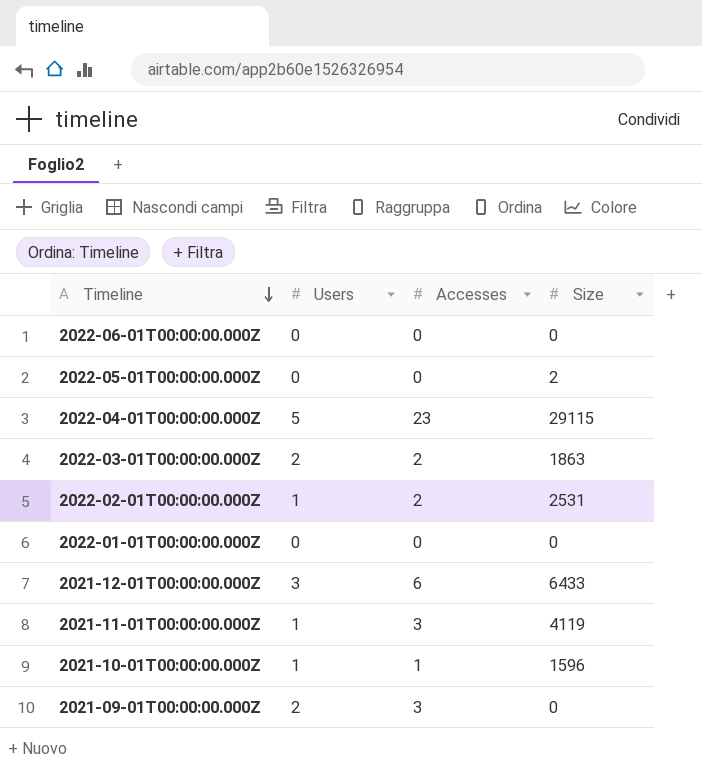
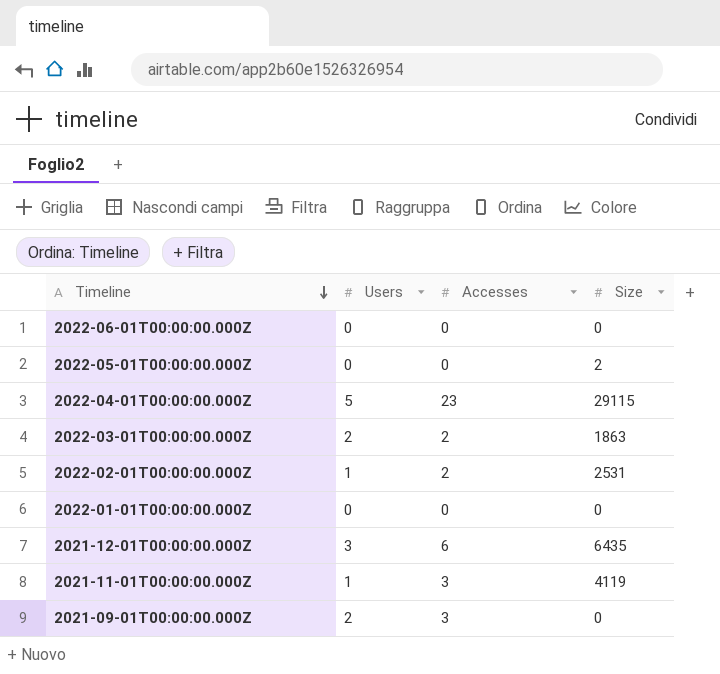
row 2021-10-01T00:00:00.000Z: 1 | 1 | 1596 -> none
2021-12-01T00:00:00.000Z | Size: 6433 -> 6435

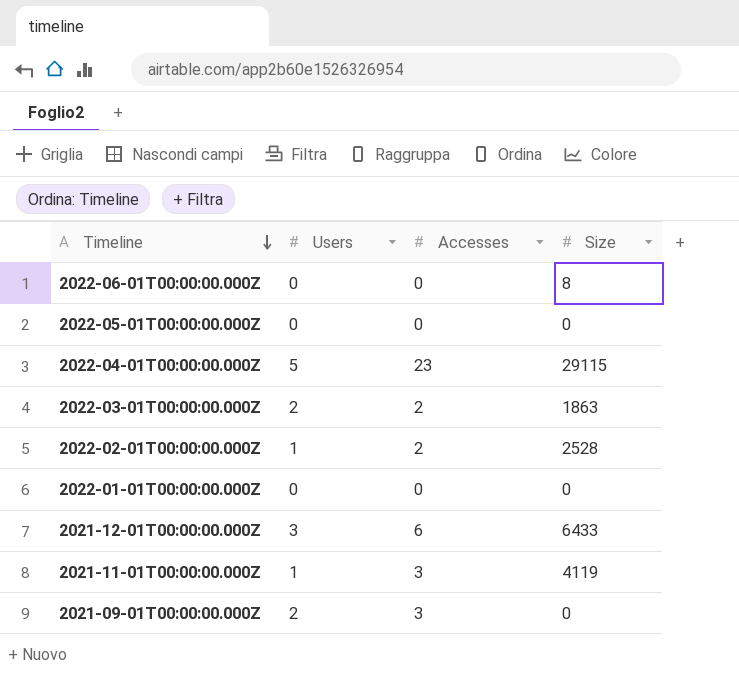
2022-06-01T00:00:00.000Z | Size: 0 -> 8
2022-05-01T00:00:00.000Z | Size: 2 -> 0
2022-02-01T00:00:00.000Z | Size: 2531 -> 2528
2021-12-01T00:00:00.000Z | Size: 6435 -> 6433

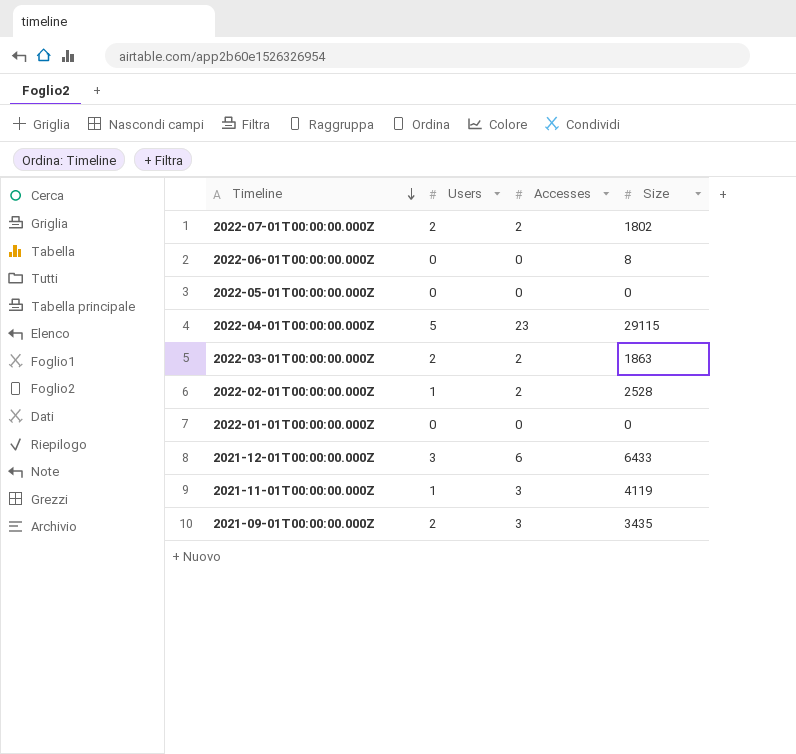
row 2022-07-01T00:00:00.000Z: none -> 2 | 2 | 1802
2021-09-01T00:00:00.000Z | Size: 0 -> 3435

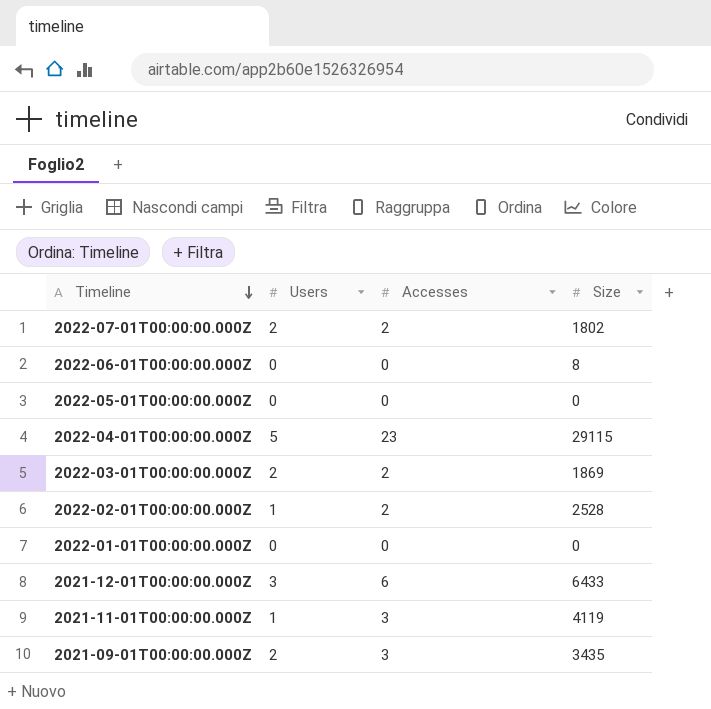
2022-03-01T00:00:00.000Z | Size: 1863 -> 1869

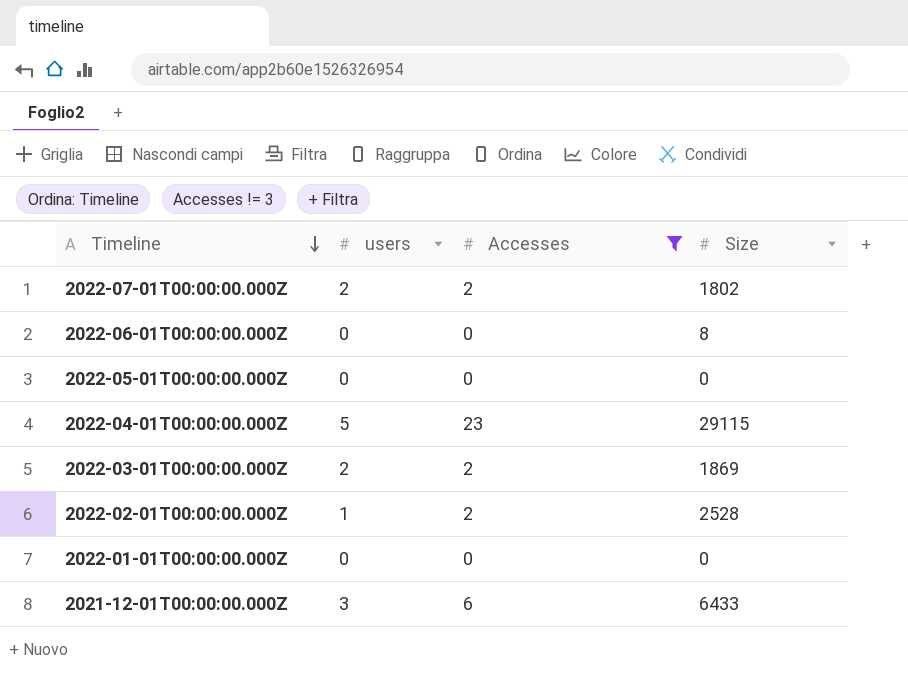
filter: none -> Accesses != 3
column name: Users -> users

